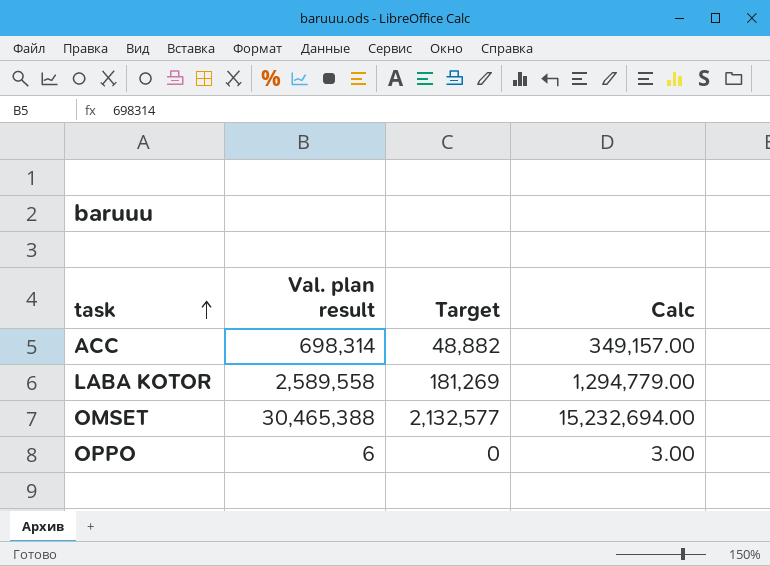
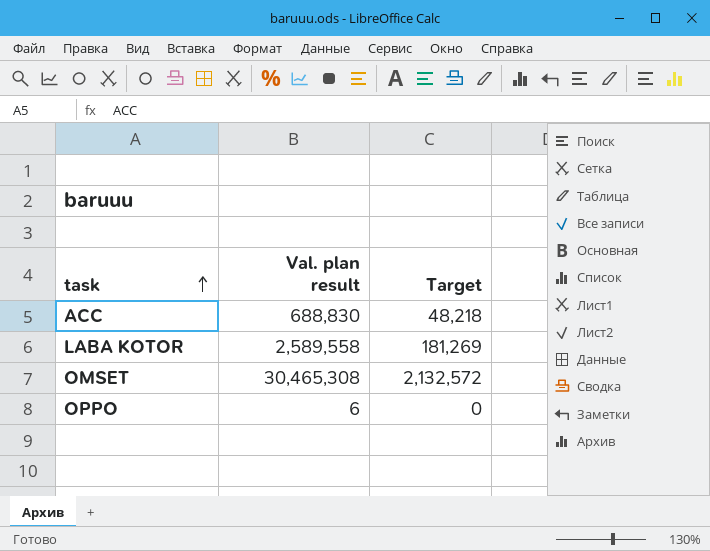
column Calc | formula: [Val. plan result] * 0.5 -> none
ACC | Val. plan result: 698,314 -> 688,830
ACC | Target: 48,882 -> 48,218
OMSET | Val. plan result: 30,465,388 -> 30,465,308
OMSET | Target: 2,132,577 -> 2,132,572

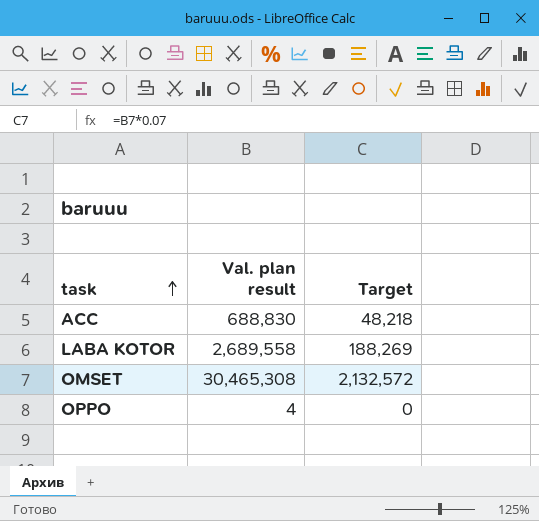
LABA KOTOR | Val. plan result: 2,589,558 -> 2,689,558
LABA KOTOR | Target: 181,269 -> 188,269
OPPO | Val. plan result: 6 -> 4

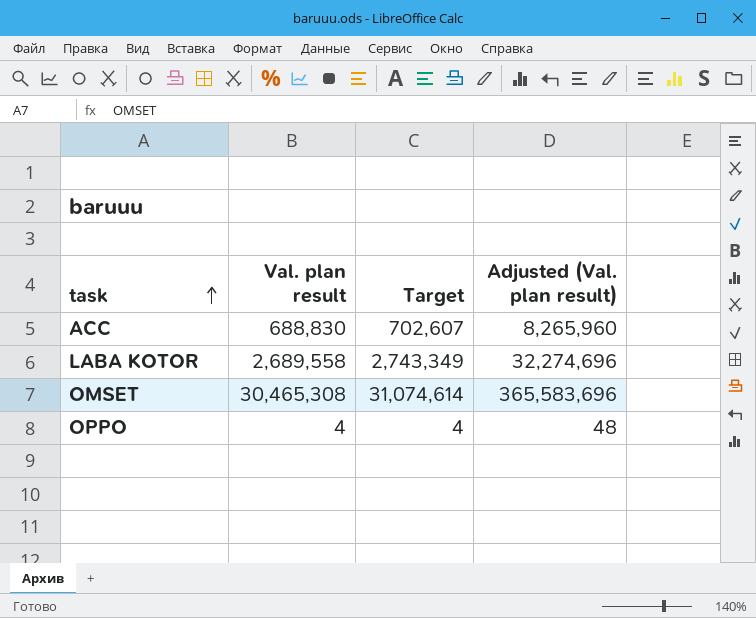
column Target | formula: [Val. plan result] * 0.07 -> [Val. plan result] * 1.02
column Adjusted (Val. plan result) | formula: none -> [Val. plan result] * 12

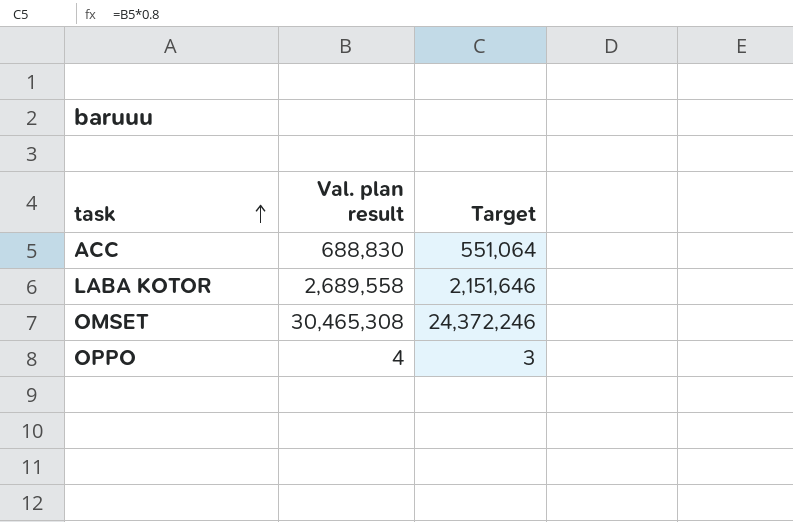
column Adjusted (Val. plan result) | formula: [Val. plan result] * 12 -> none
column Target | formula: [Val. plan result] * 1.02 -> [Val. plan result] * 0.8

